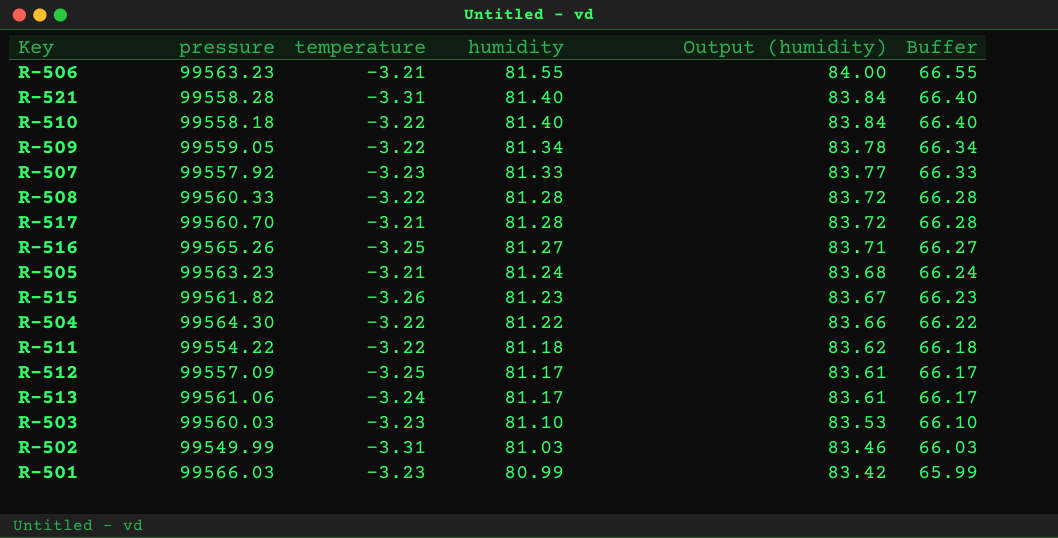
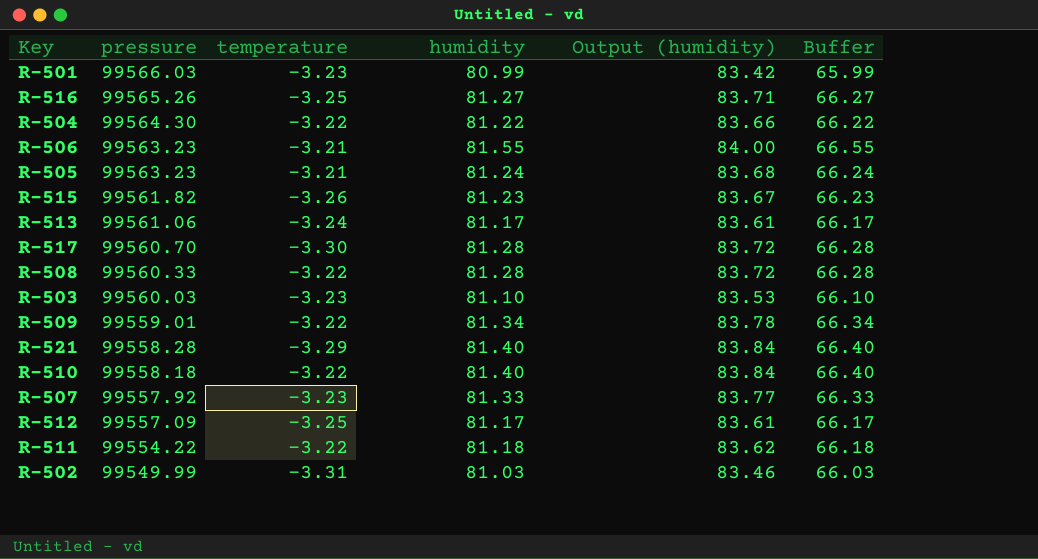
row order: humidity descending -> pressure descending
R-517 | temperature: -3.21 -> -3.30
R-509 | pressure: 99559.05 -> 99559.01
R-521 | temperature: -3.31 -> -3.29

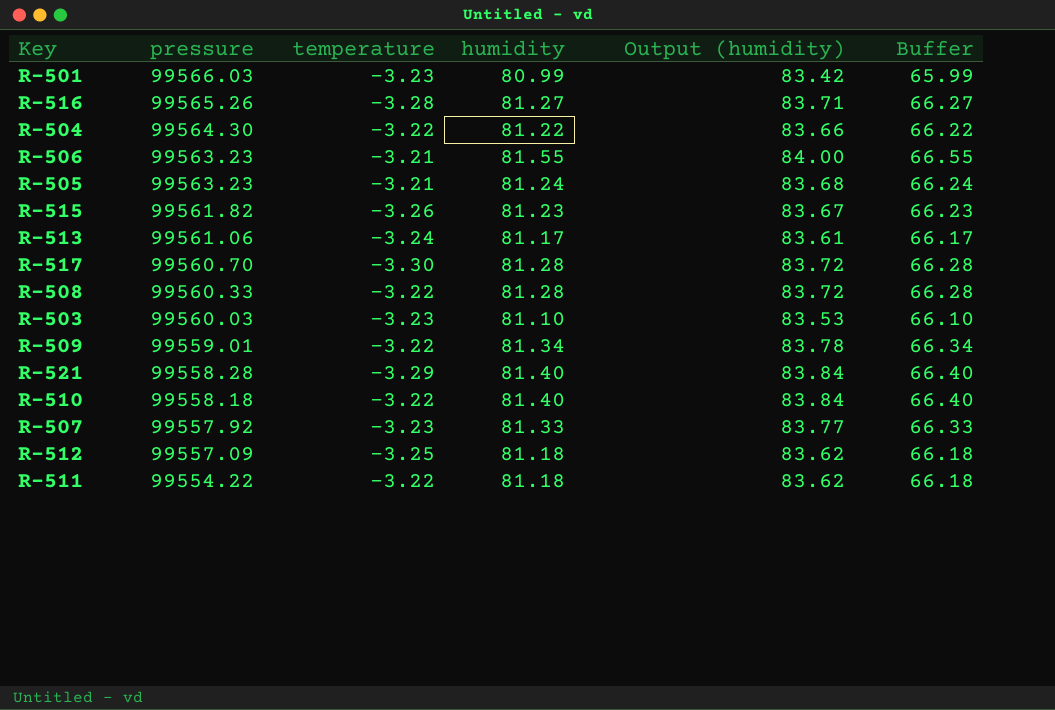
row R-502: 99549.99 | -3.31 | 81.03 | 83.46 | 66.03 -> none
R-516 | temperature: -3.25 -> -3.28
R-512 | humidity: 81.17 -> 81.18
R-512 | Output (humidity): 83.61 -> 83.62
R-512 | Buffer: 66.17 -> 66.18

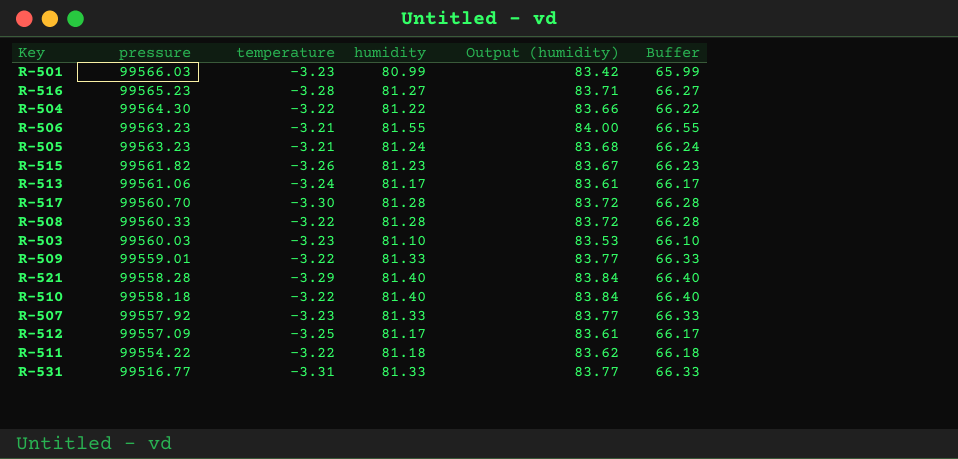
R-516 | pressure: 99565.26 -> 99565.23
R-509 | humidity: 81.34 -> 81.33
R-509 | Output (humidity): 83.78 -> 83.77
R-509 | Buffer: 66.34 -> 66.33
R-512 | humidity: 81.18 -> 81.17
R-512 | Output (humidity): 83.62 -> 83.61
R-512 | Buffer: 66.18 -> 66.17
row R-531: none -> 99516.77 | -3.31 | 81.33 | 83.77 | 66.33

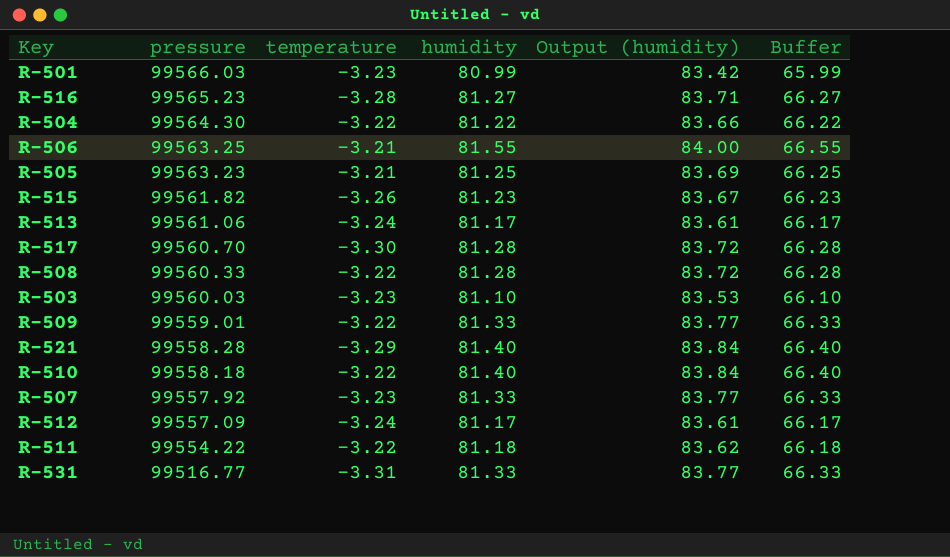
R-506 | pressure: 99563.23 -> 99563.25
R-505 | humidity: 81.24 -> 81.25
R-505 | Output (humidity): 83.68 -> 83.69
R-505 | Buffer: 66.24 -> 66.25
R-512 | temperature: -3.25 -> -3.24

